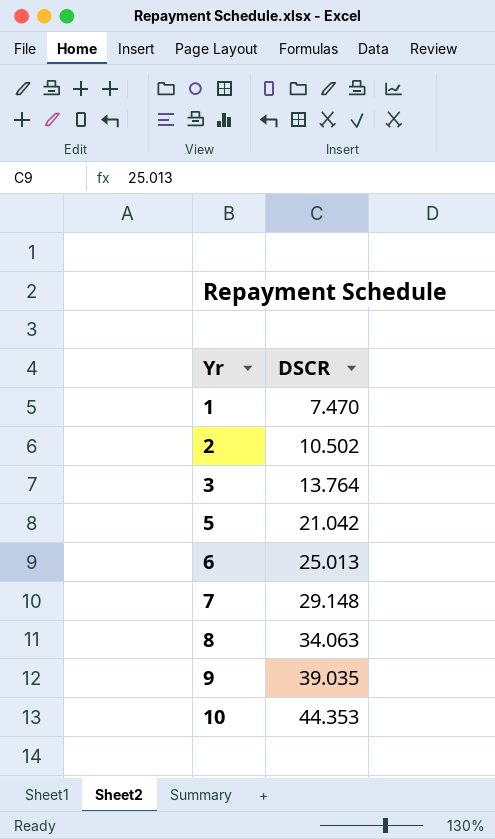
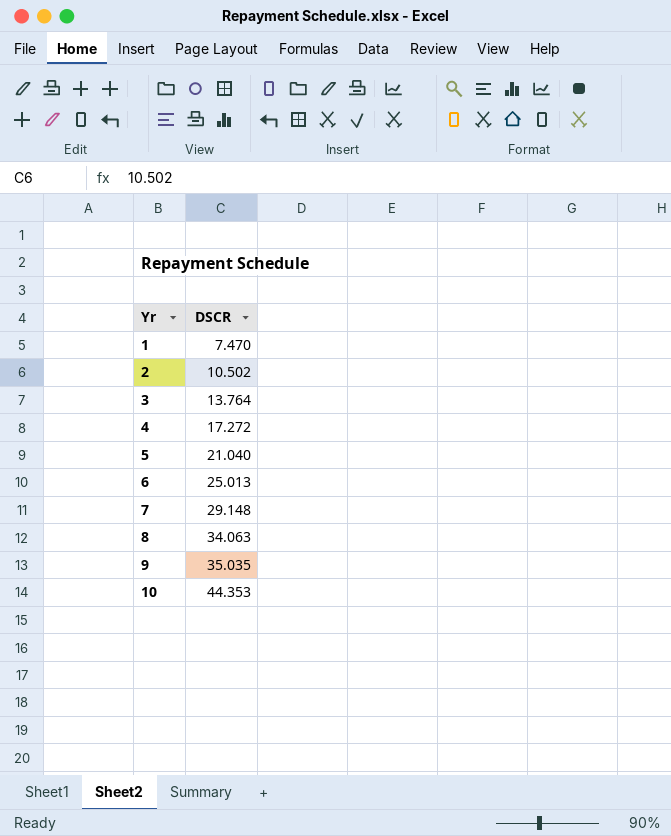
row 4: none -> 17.272
5 | DSCR: 21.042 -> 21.040
9 | DSCR: 39.035 -> 35.035

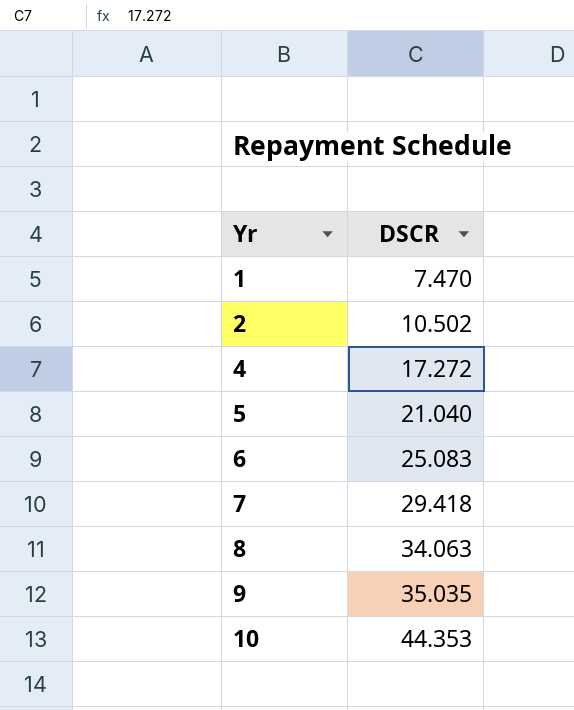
row 3: 13.764 -> none
6 | DSCR: 25.013 -> 25.083
7 | DSCR: 29.148 -> 29.418

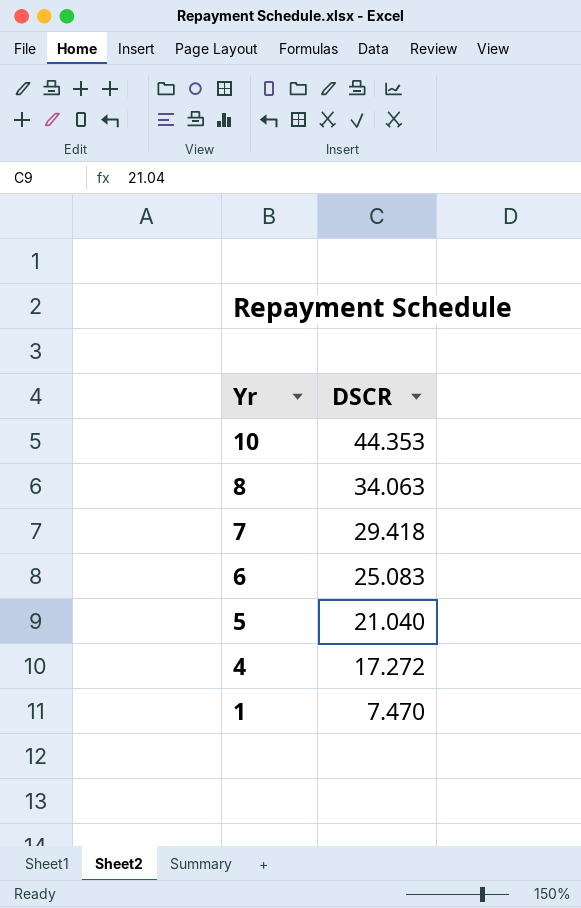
row order: Yr ascending -> Yr descending
row 2: 10.502 -> none
row 9: 35.035 -> none

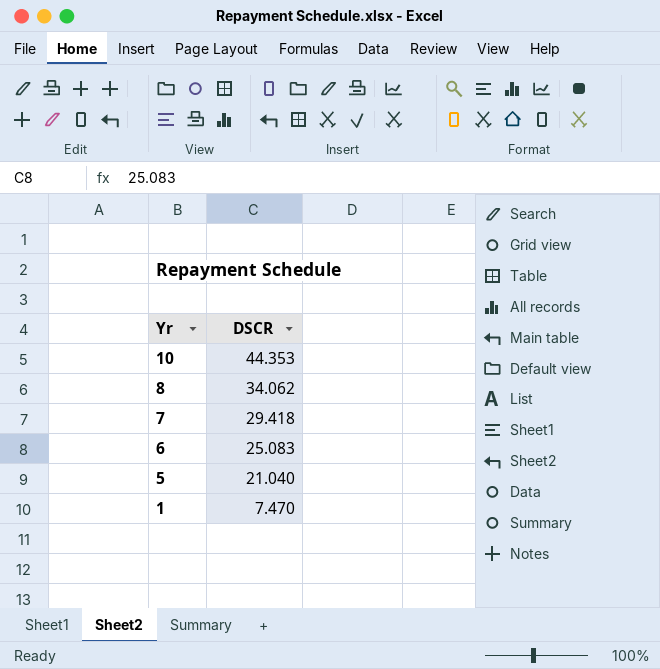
row 4: 17.272 -> none
8 | DSCR: 34.063 -> 34.062

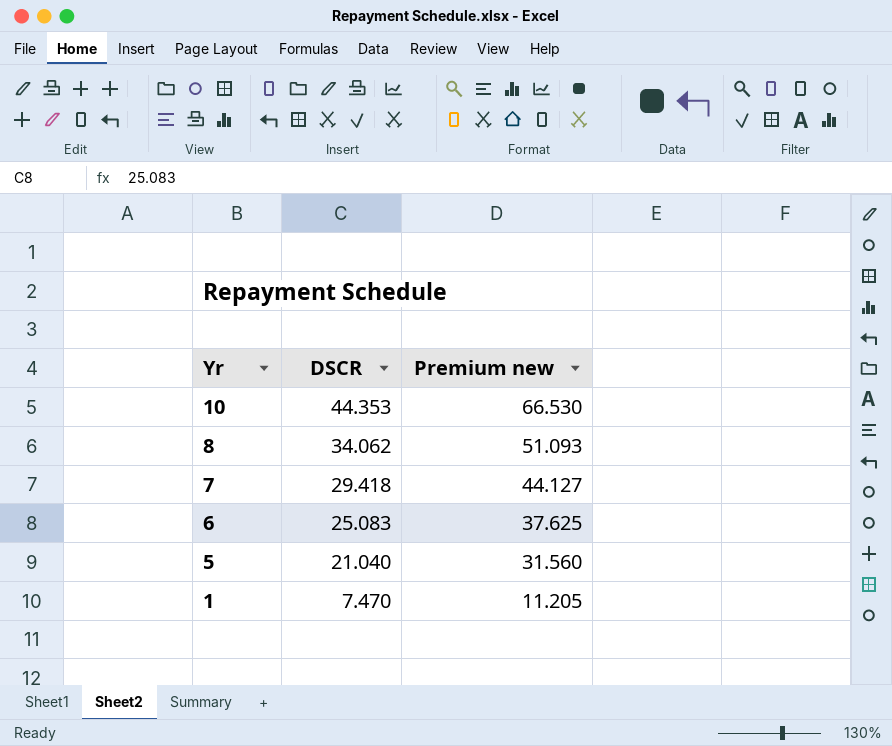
column Premium new | formula: none -> [DSCR] * 1.5

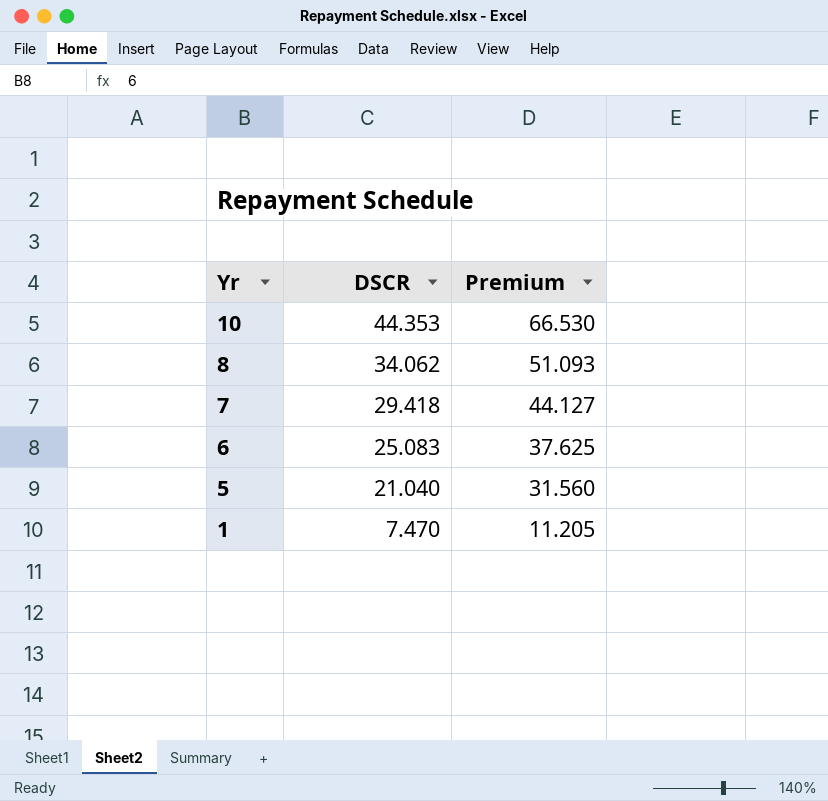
column name: Premium new -> Premium

